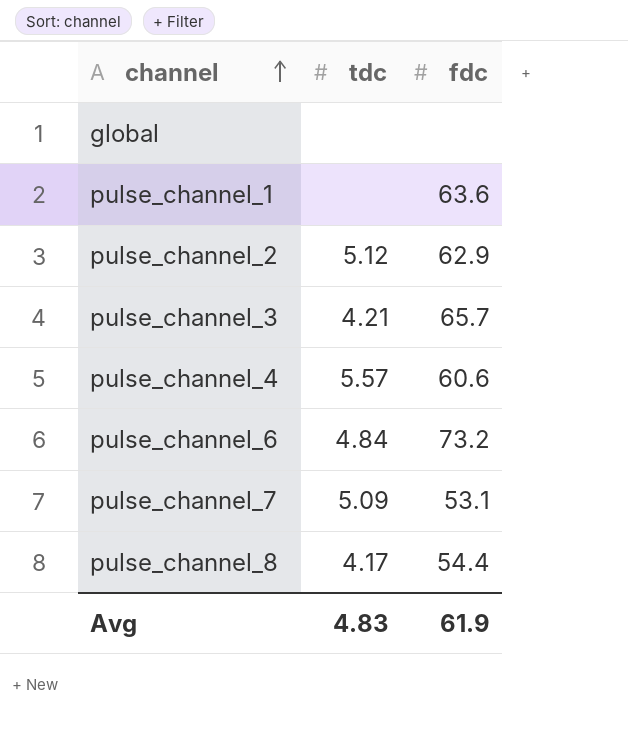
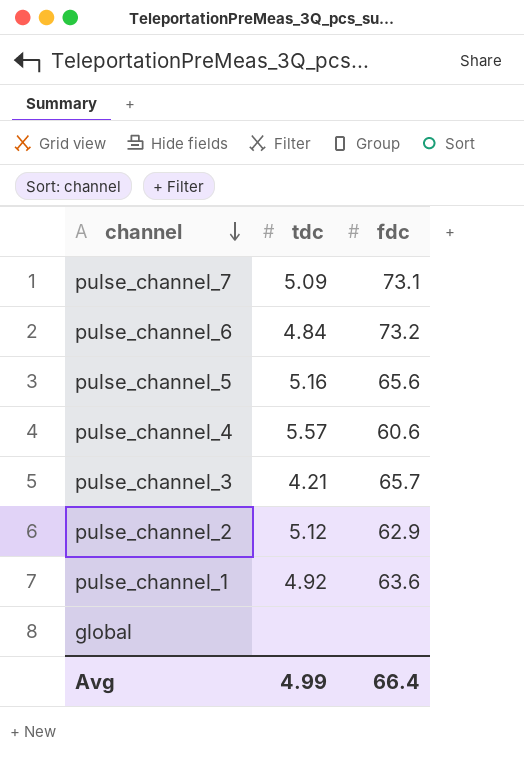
row order: channel ascending -> channel descending
row pulse_channel_8: 4.17 | 54.4 -> none
pulse_channel_7 | fdc: 53.1 -> 73.1
row pulse_channel_5: none -> 5.16 | 65.6
pulse_channel_1 | tdc: none -> 4.92
Avg | tdc: 4.83 -> 4.99
Avg | fdc: 61.9 -> 66.4

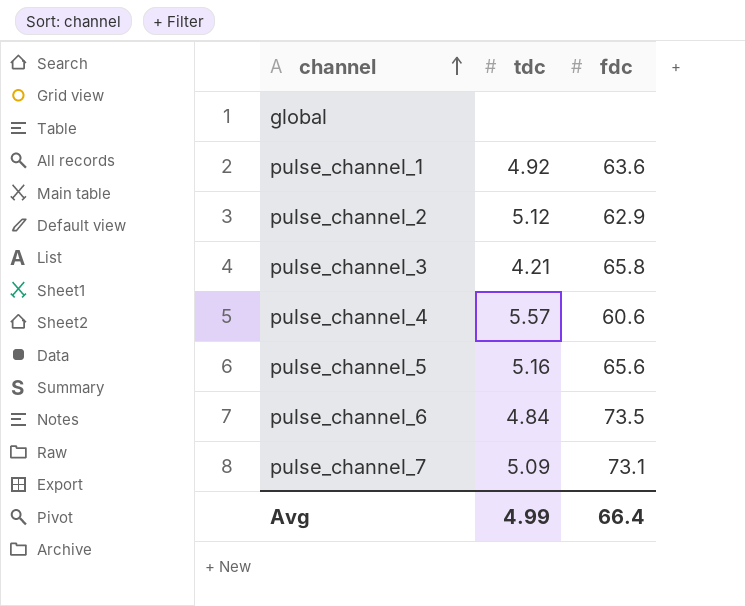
row order: channel descending -> channel ascending
pulse_channel_3 | fdc: 65.7 -> 65.8
pulse_channel_6 | fdc: 73.2 -> 73.5

